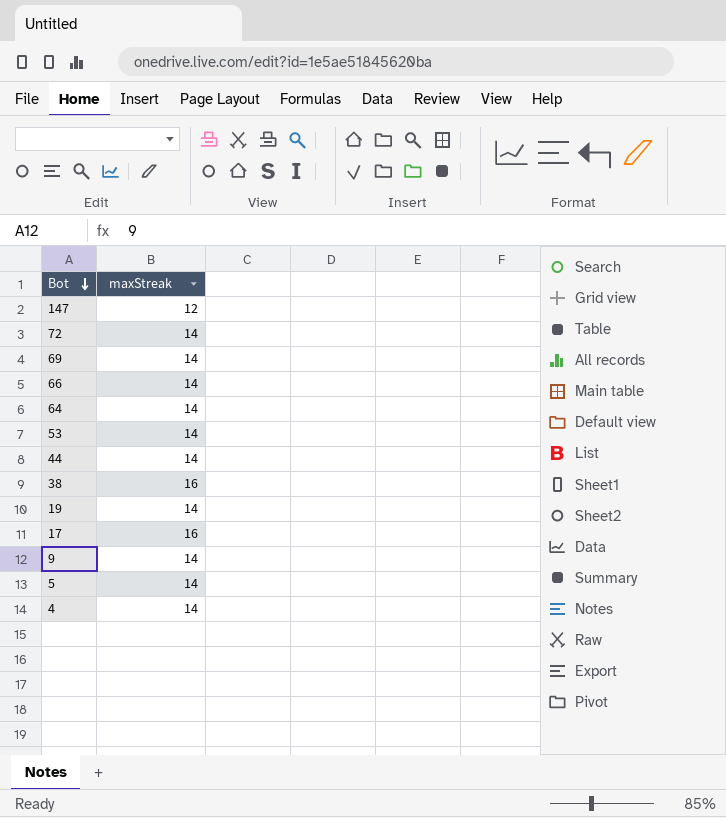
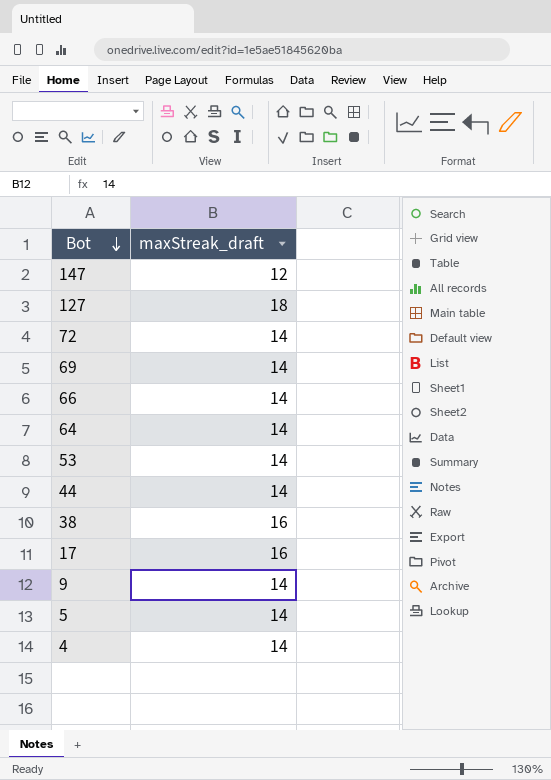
column name: maxStreak -> maxStreak_draft
row 19: 14 -> none
row 127: none -> 18

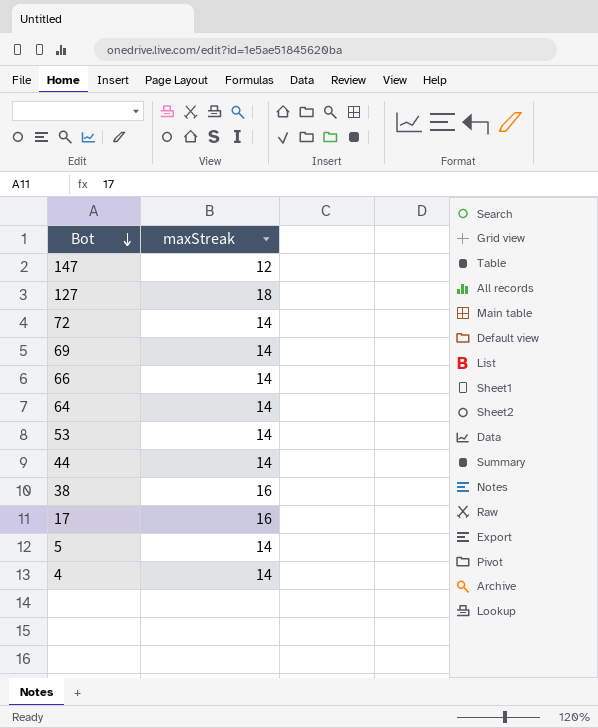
column name: maxStreak_draft -> maxStreak
row 9: 14 -> none

